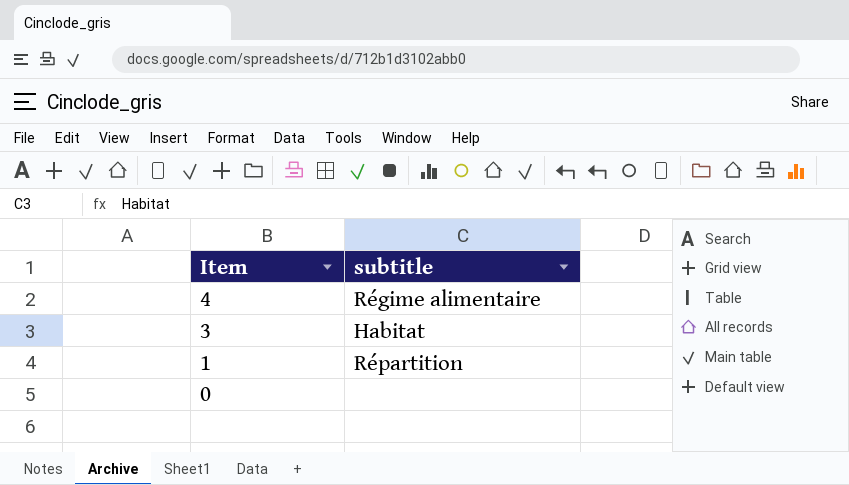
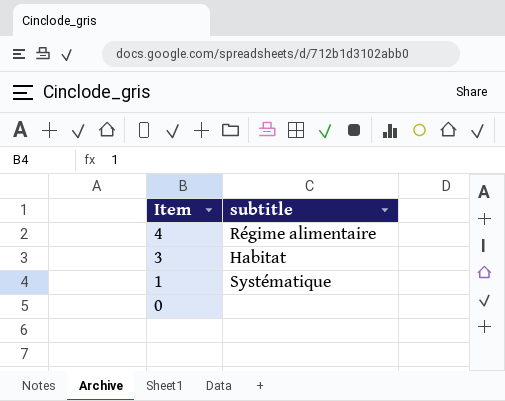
1 | subtitle: Répartition -> Systématique

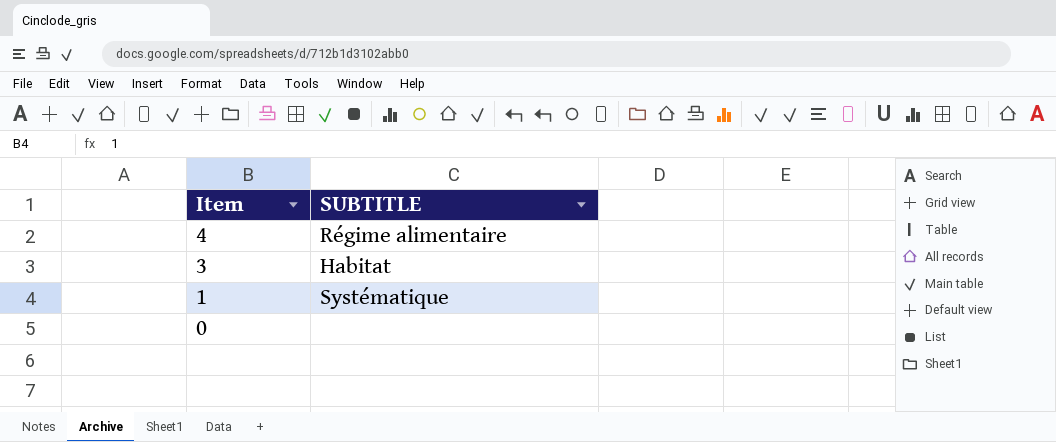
column name: subtitle -> SUBTITLE

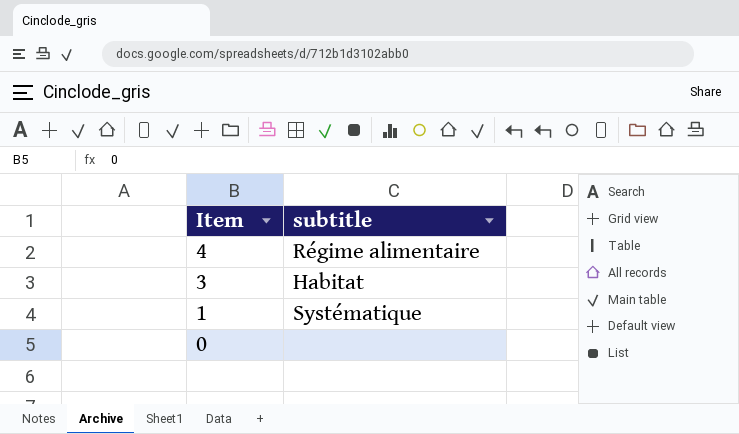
column name: SUBTITLE -> subtitle

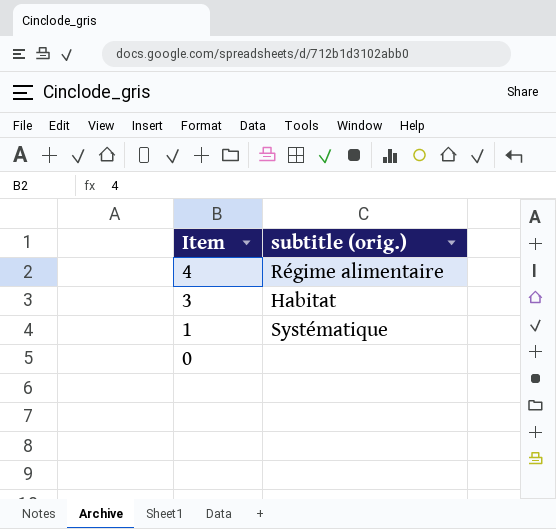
column name: subtitle -> subtitle (orig.)

